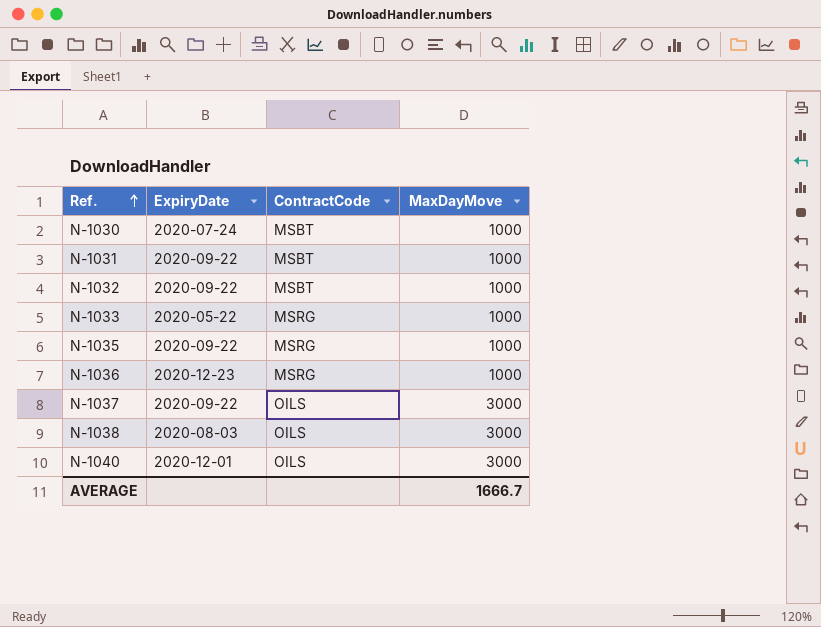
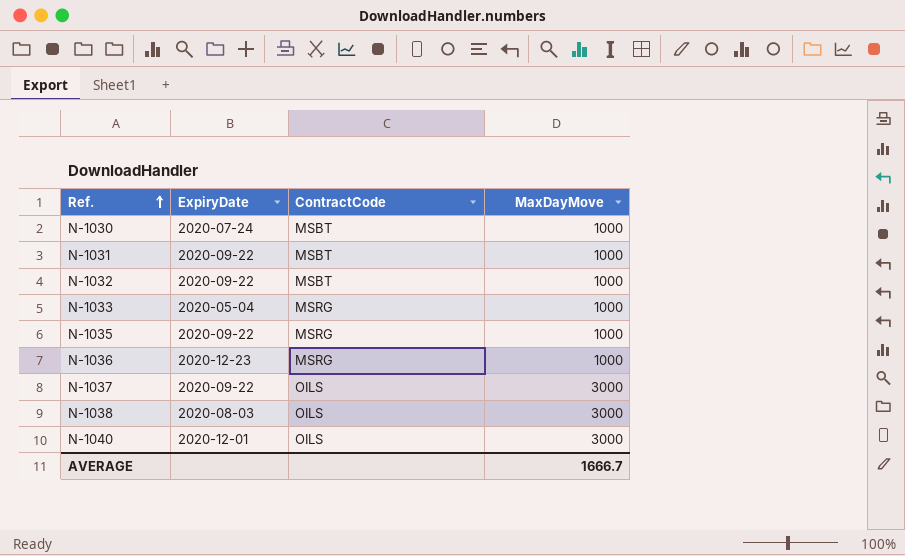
N-1033 | ExpiryDate: 2020-05-22 -> 2020-05-04

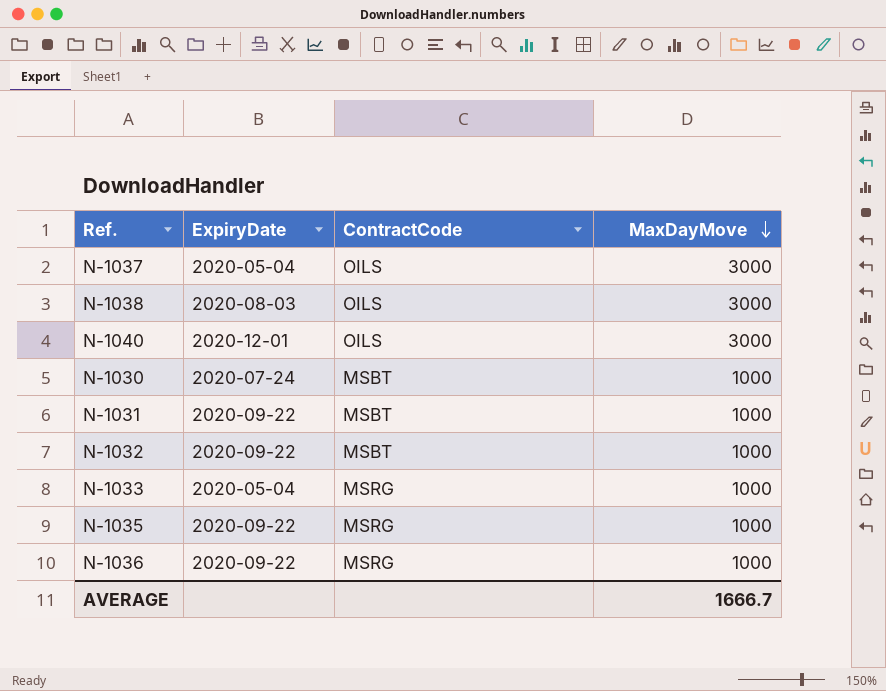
row order: Ref. ascending -> MaxDayMove descending
N-1037 | ExpiryDate: 2020-09-22 -> 2020-05-04
N-1036 | ExpiryDate: 2020-12-23 -> 2020-09-22

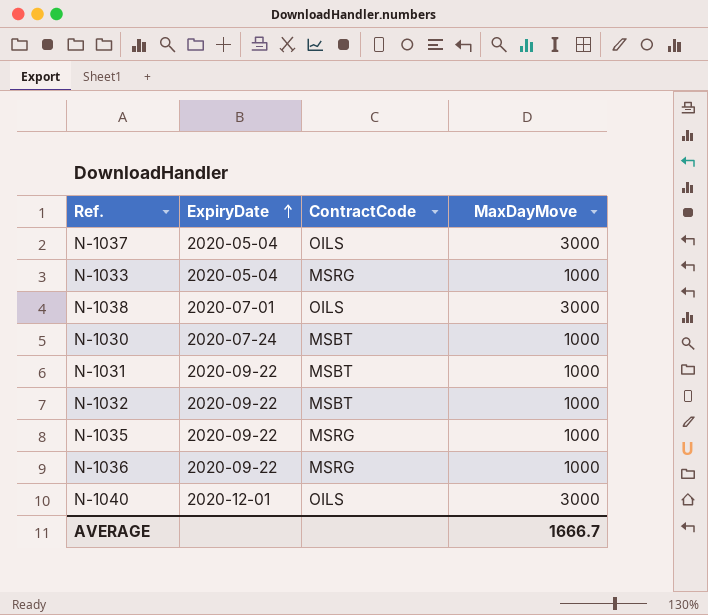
row order: MaxDayMove descending -> ExpiryDate ascending
N-1038 | ExpiryDate: 2020-08-03 -> 2020-07-01

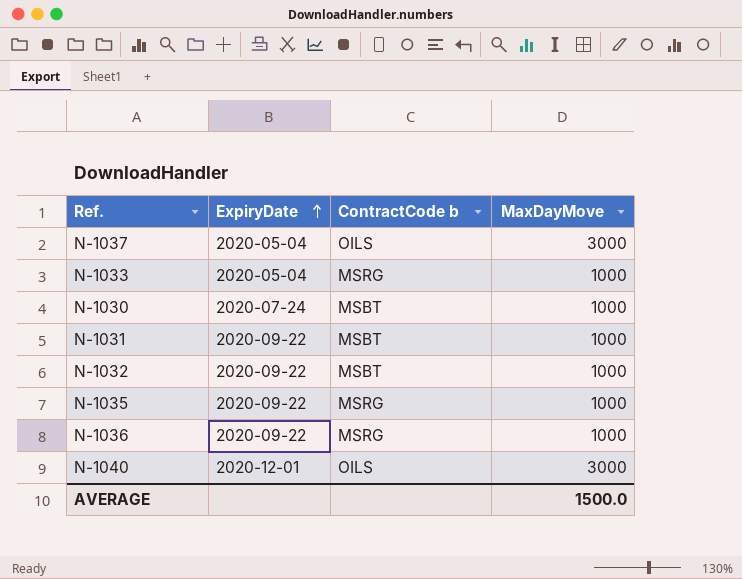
column name: ContractCode -> ContractCode b
row N-1038: 2020-07-01 | OILS | 3000 -> none
AVERAGE | MaxDayMove: 1666.7 -> 1500.0

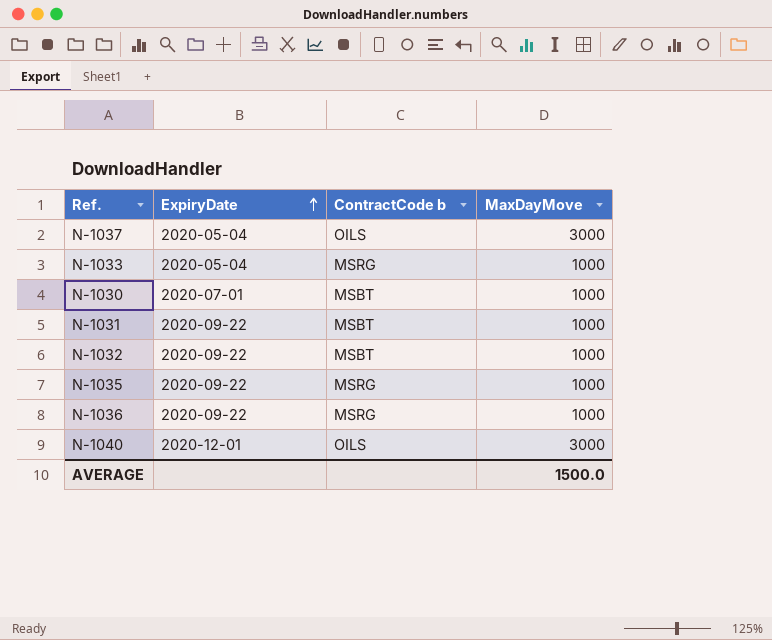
N-1030 | ExpiryDate: 2020-07-24 -> 2020-07-01

